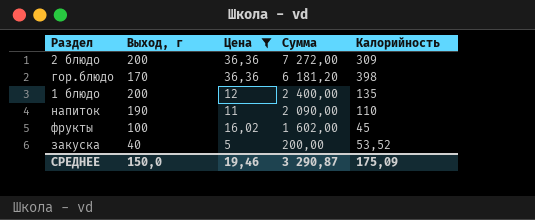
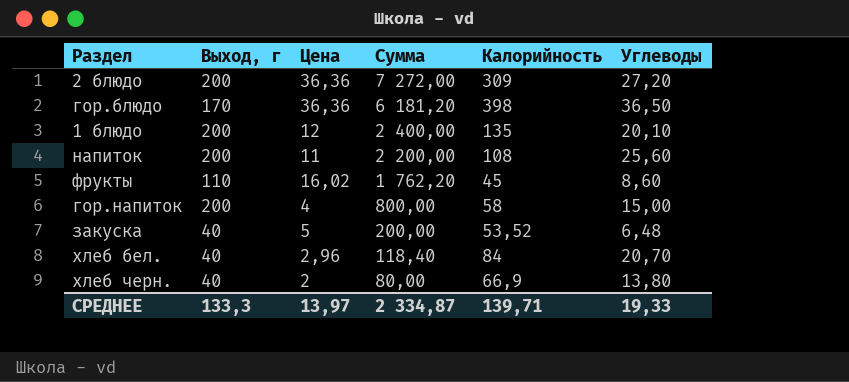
filter: Цена >= 5 -> none
column Углеводы | position: none -> 6
напиток | Выход, г: 190 -> 200
напиток | Сумма: 2 090,00 -> 2 200,00
напиток | Калорийность: 110 -> 108
фрукты | Выход, г: 100 -> 110
фрукты | Сумма: 1 602,00 -> 1 762,20
СРЕДНЕЕ | Выход, г: 150,0 -> 133,3
СРЕДНЕЕ | Цена: 19,46 -> 13,97
СРЕДНЕЕ | Сумма: 3 290,87 -> 2 334,87
СРЕДНЕЕ | Калорийность: 175,09 -> 139,71

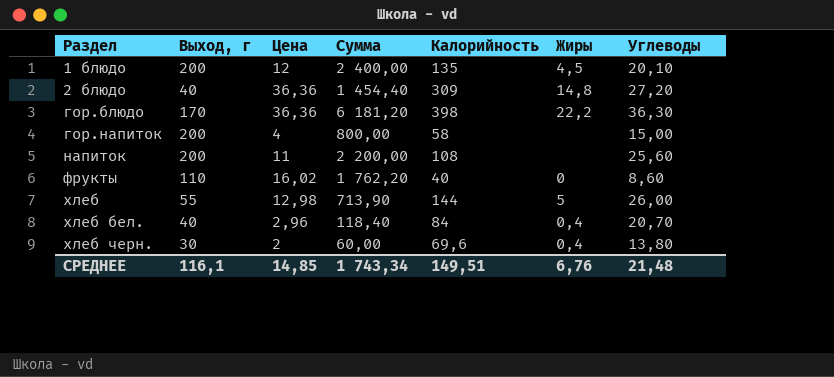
row order: Сумма descending -> Раздел ascending
column Жиры | position: none -> 6
row закуска: 40 | 5 | 200,00 | 53,52 | 6,48 -> none
2 блюдо | Выход, г: 200 -> 40
2 блюдо | Сумма: 7 272,00 -> 1 454,40
гор.блюдо | Углеводы: 36,50 -> 36,30
фрукты | Калорийность: 45 -> 40
row хлеб: none -> 55 | 12,98 | 713,90 | 144 | 5 | 26,00
хлеб черн. | Выход, г: 40 -> 30
хлеб черн. | Сумма: 80,00 -> 60,00
хлеб черн. | Калорийность: 66,9 -> 69,6
СРЕДНЕЕ | Выход, г: 133,3 -> 116,1
СРЕДНЕЕ | Цена: 13,97 -> 14,85
СРЕДНЕЕ | Сумма: 2 334,87 -> 1 743,34
СРЕДНЕЕ | Калорийность: 139,71 -> 149,51
СРЕДНЕЕ | Углеводы: 19,33 -> 21,48

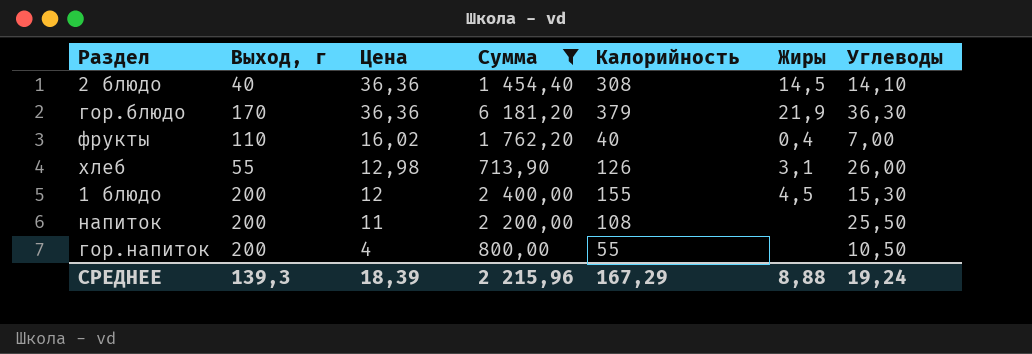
filter: none -> Сумма >= 713,90
row order: Раздел ascending -> Цена descending
2 блюдо | Калорийность: 309 -> 308
2 блюдо | Жиры: 14,8 -> 14,5
2 блюдо | Углеводы: 27,20 -> 14,10
гор.блюдо | Калорийность: 398 -> 379
гор.блюдо | Жиры: 22,2 -> 21,9
фрукты | Жиры: 0 -> 0,4
фрукты | Углеводы: 8,60 -> 7,00
хлеб | Калорийность: 144 -> 126
хлеб | Жиры: 5 -> 3,1
1 блюдо | Калорийность: 135 -> 155
1 блюдо | Углеводы: 20,10 -> 15,30
напиток | Углеводы: 25,60 -> 25,50
гор.напиток | Калорийность: 58 -> 55
гор.напиток | Углеводы: 15,00 -> 10,50
СРЕДНЕЕ | Выход, г: 116,1 -> 139,3
СРЕДНЕЕ | Цена: 14,85 -> 18,39
СРЕДНЕЕ | Сумма: 1 743,34 -> 2 215,96
СРЕДНЕЕ | Калорийность: 149,51 -> 167,29
СРЕДНЕЕ | Жиры: 6,76 -> 8,88
СРЕДНЕЕ | Углеводы: 21,48 -> 19,24

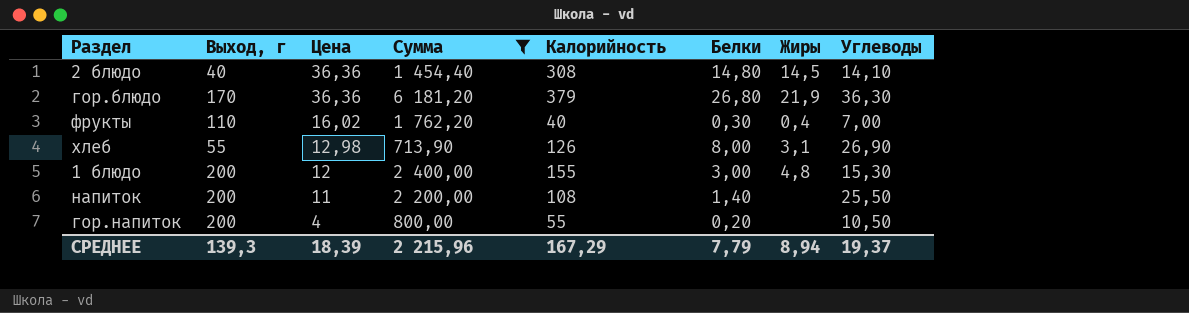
column Белки | position: none -> 6
хлеб | Углеводы: 26,00 -> 26,90
1 блюдо | Жиры: 4,5 -> 4,8
СРЕДНЕЕ | Жиры: 8,88 -> 8,94
СРЕДНЕЕ | Углеводы: 19,24 -> 19,37

